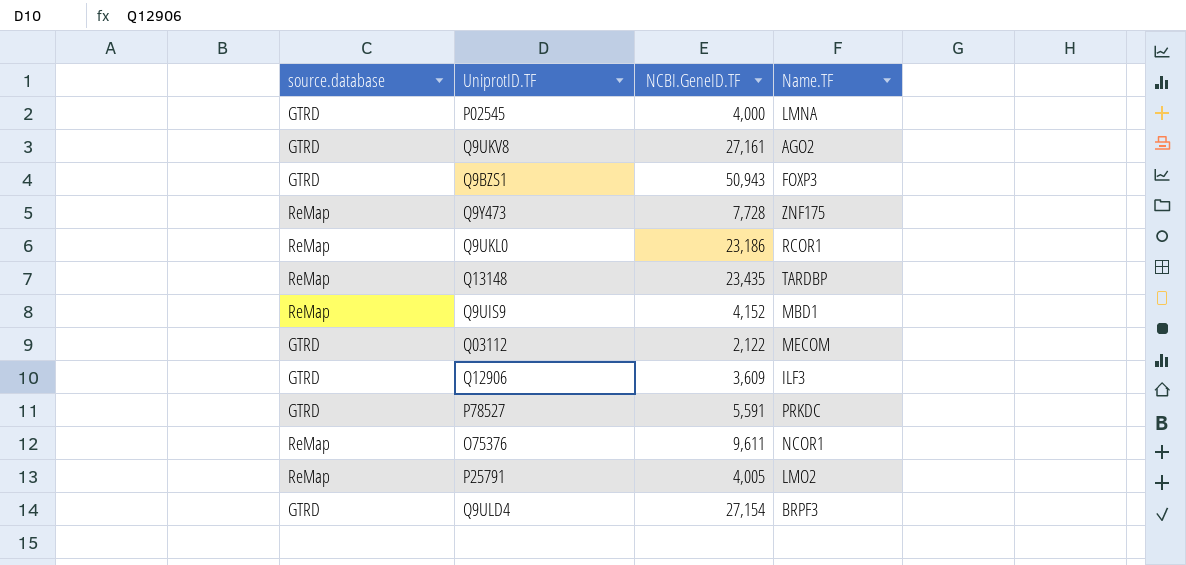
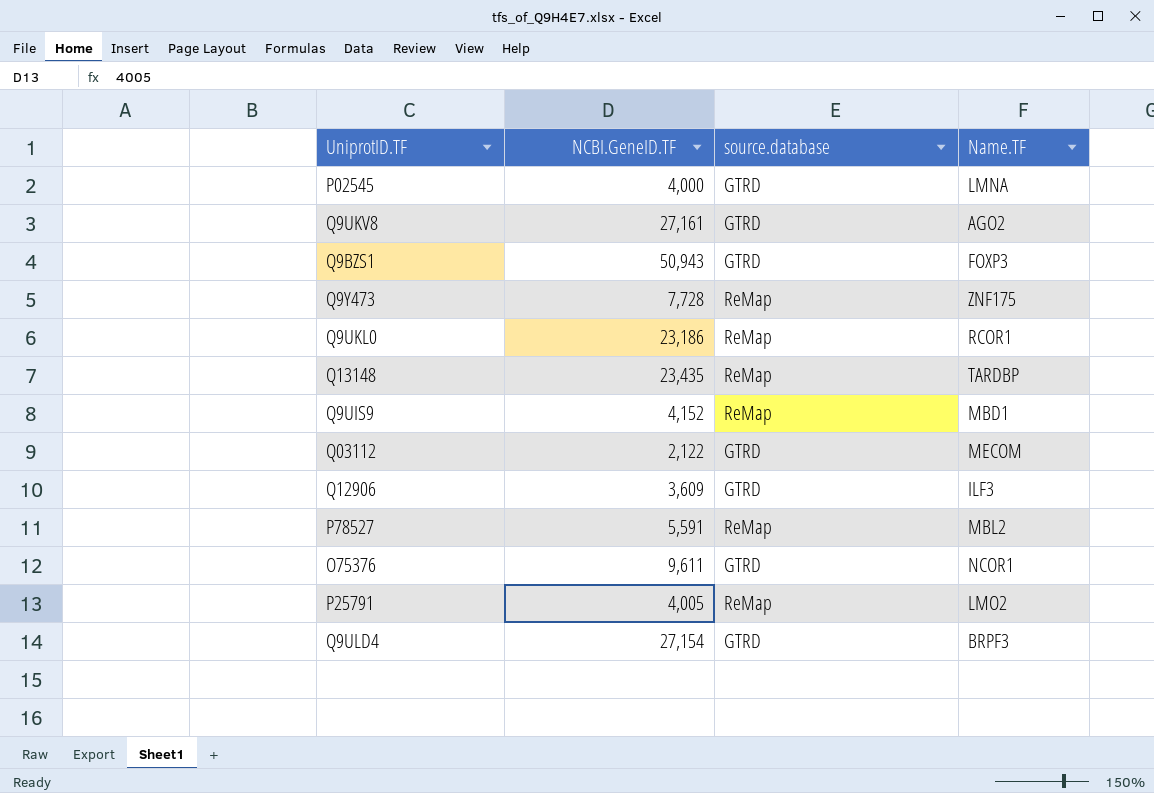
column source.database | position: 1 -> 3
P78527 | source.database: GTRD -> ReMap
P78527 | Name.TF: PRKDC -> MBL2
O75376 | source.database: ReMap -> GTRD

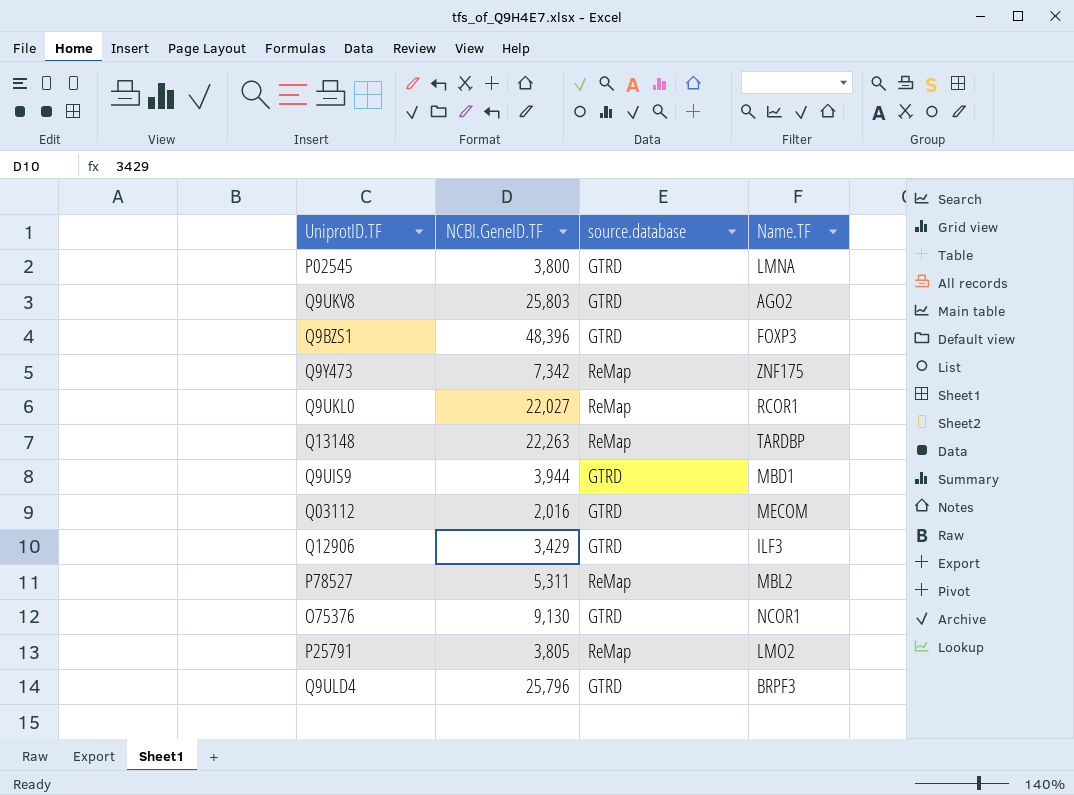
P02545 | NCBI.GeneID.TF: 4,000 -> 3,800
Q9UKV8 | NCBI.GeneID.TF: 27,161 -> 25,803
Q9BZS1 | NCBI.GeneID.TF: 50,943 -> 48,396
Q9Y473 | NCBI.GeneID.TF: 7,728 -> 7,342
Q9UKL0 | NCBI.GeneID.TF: 23,186 -> 22,027
Q13148 | NCBI.GeneID.TF: 23,435 -> 22,263
Q9UIS9 | NCBI.GeneID.TF: 4,152 -> 3,944
Q9UIS9 | source.database: ReMap -> GTRD
Q03112 | NCBI.GeneID.TF: 2,122 -> 2,016
Q12906 | NCBI.GeneID.TF: 3,609 -> 3,429
P78527 | NCBI.GeneID.TF: 5,591 -> 5,311
O75376 | NCBI.GeneID.TF: 9,611 -> 9,130
P25791 | NCBI.GeneID.TF: 4,005 -> 3,805
Q9ULD4 | NCBI.GeneID.TF: 27,154 -> 25,796

